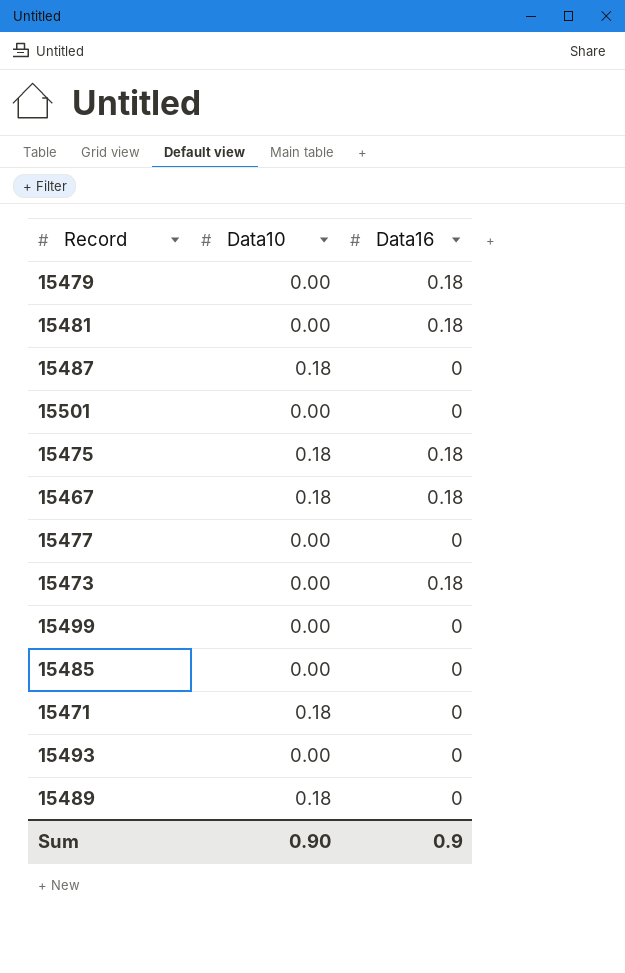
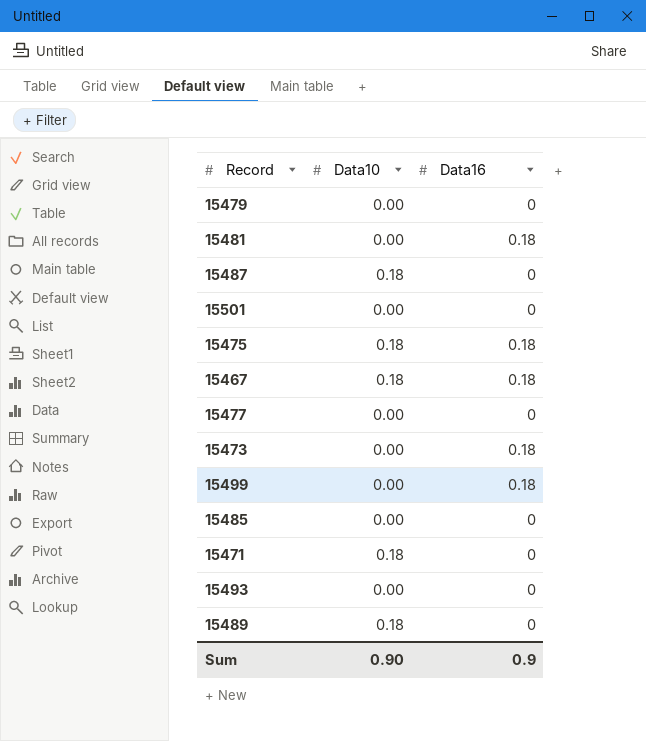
15479 | Data16: 0.18 -> 0
15499 | Data16: 0 -> 0.18

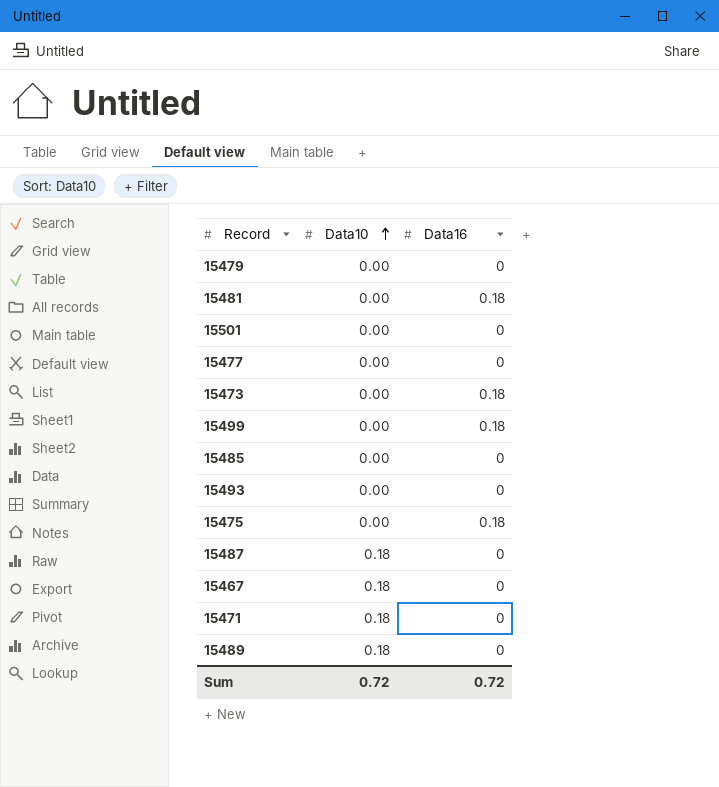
row order: none -> Data10 ascending
15475 | Data10: 0.18 -> 0.00
15467 | Data16: 0.18 -> 0
Sum | Data10: 0.90 -> 0.72
Sum | Data16: 0.9 -> 0.72

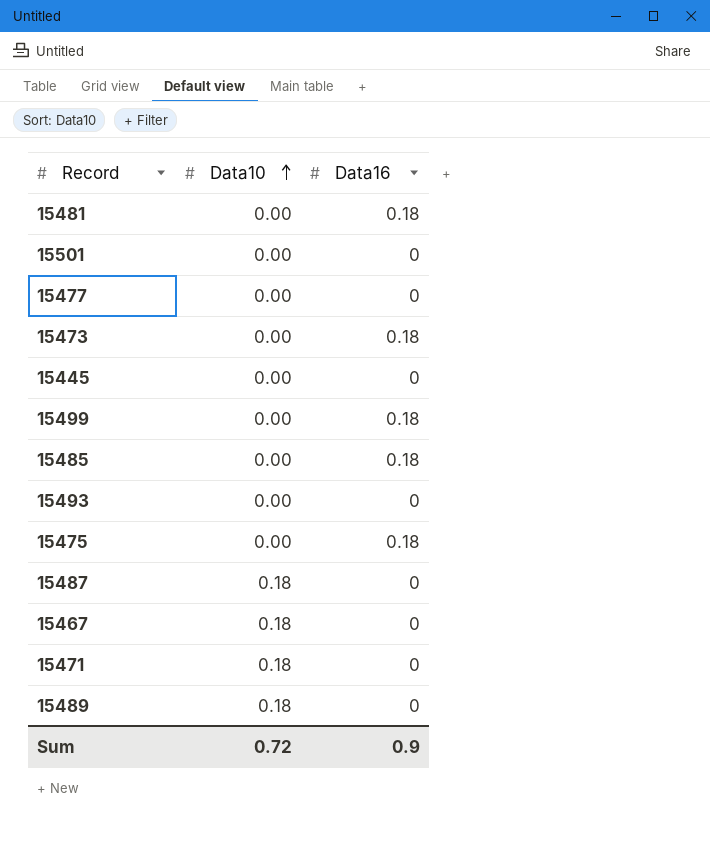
row 15479: 0.00 | 0 -> none
row 15445: none -> 0.00 | 0
15485 | Data16: 0 -> 0.18
Sum | Data16: 0.72 -> 0.9

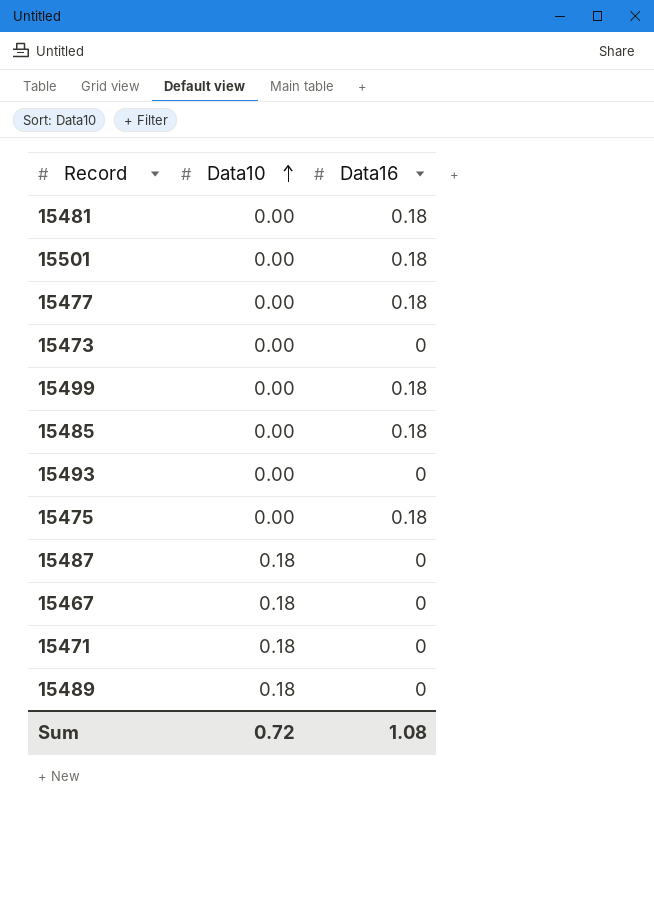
row 15445: 0.00 | 0 -> none
15501 | Data16: 0 -> 0.18
15477 | Data16: 0 -> 0.18
15473 | Data16: 0.18 -> 0
Sum | Data16: 0.9 -> 1.08

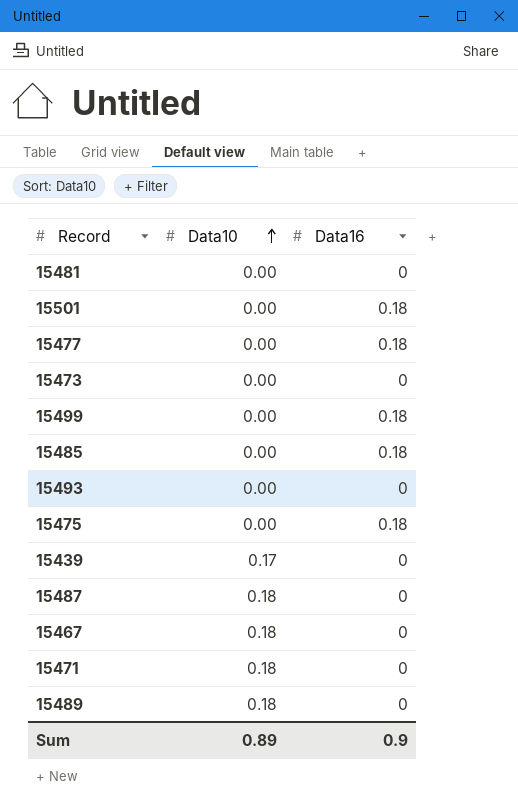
15481 | Data16: 0.18 -> 0
row 15439: none -> 0.17 | 0
Sum | Data10: 0.72 -> 0.89
Sum | Data16: 1.08 -> 0.9

